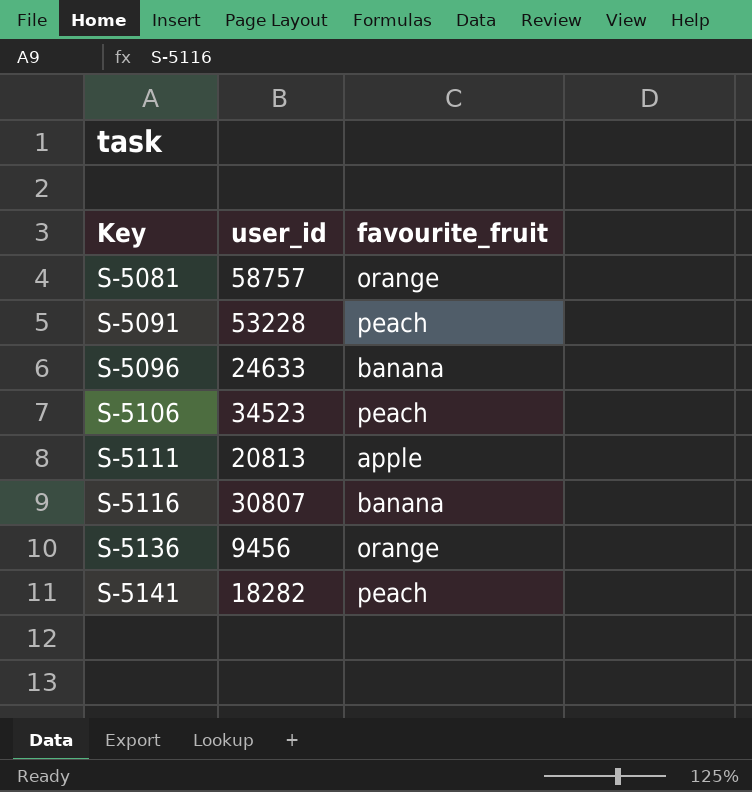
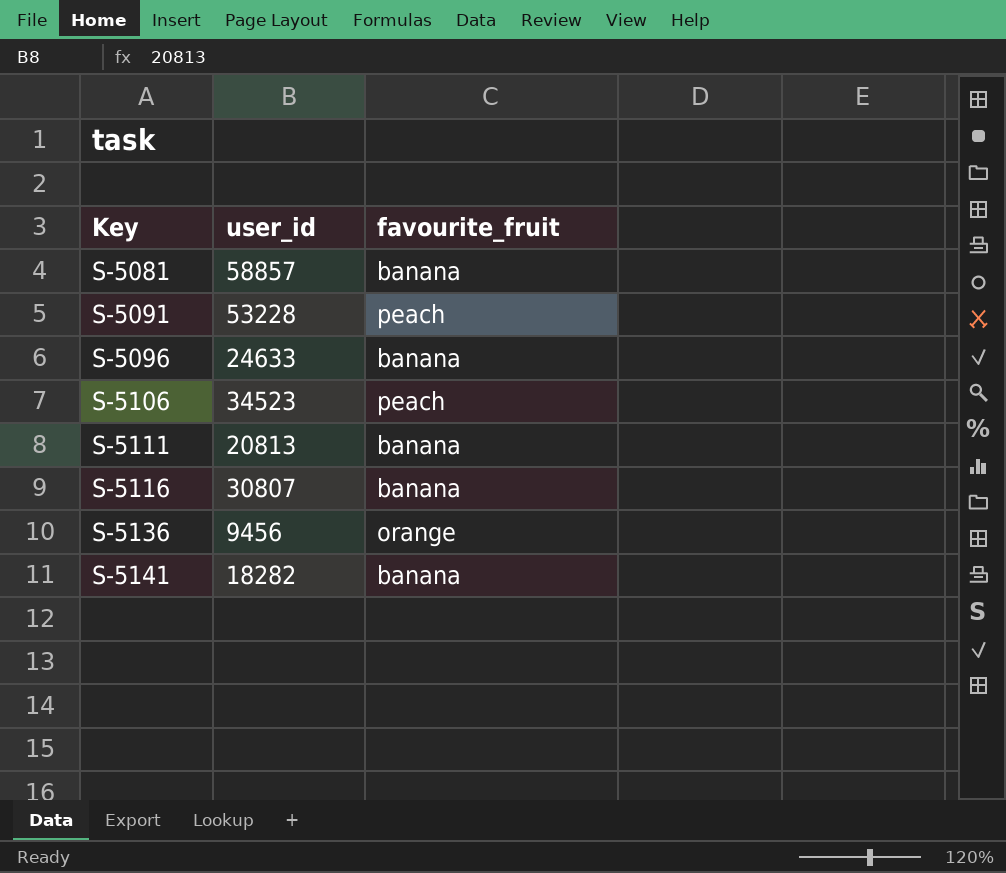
S-5081 | user_id: 58757 -> 58857
S-5081 | favourite_fruit: orange -> banana
S-5111 | favourite_fruit: apple -> banana
S-5141 | favourite_fruit: peach -> banana

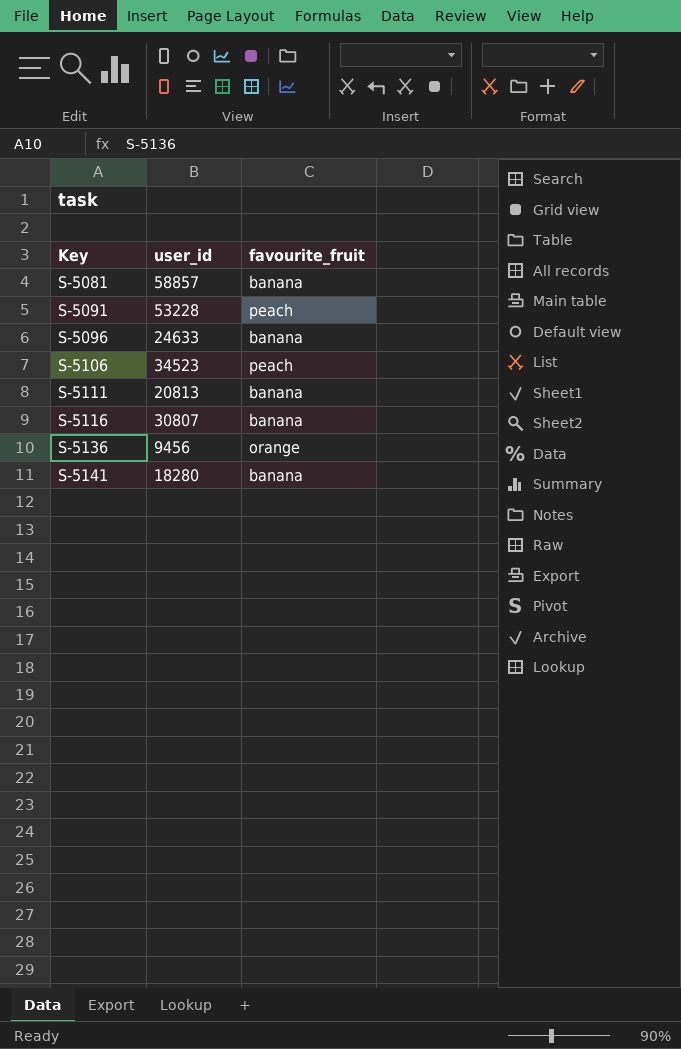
S-5141 | user_id: 18282 -> 18280

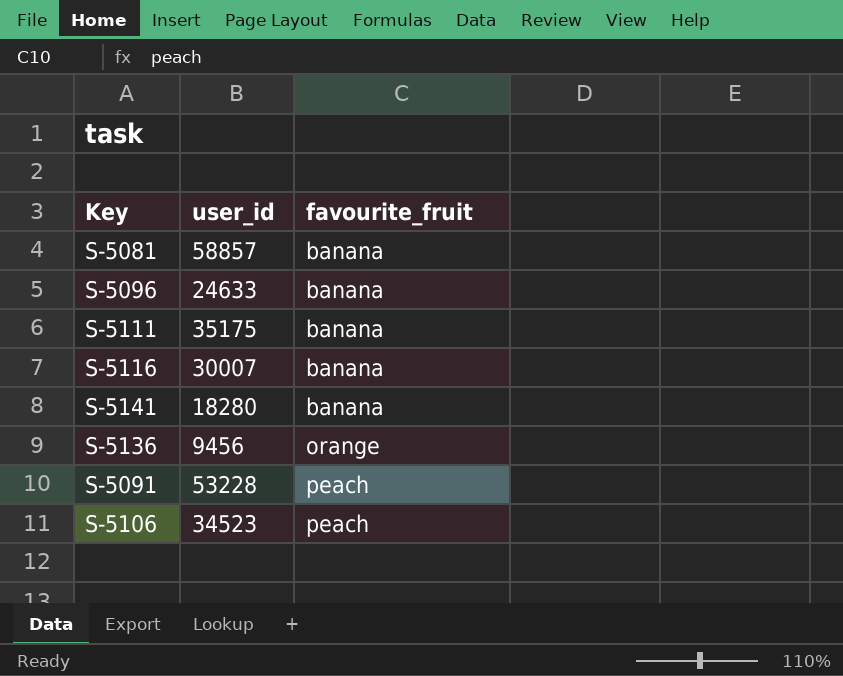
row order: Key ascending -> favourite_fruit ascending
S-5111 | user_id: 20813 -> 35175
S-5116 | user_id: 30807 -> 30007

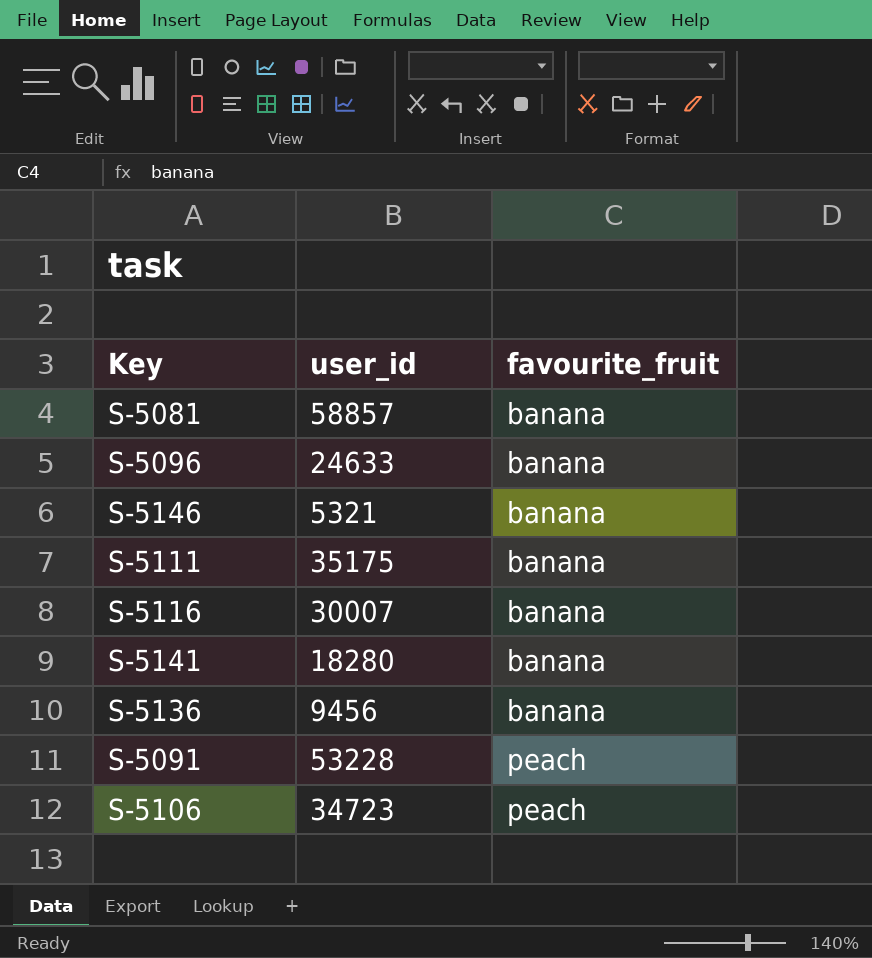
row S-5146: none -> 5321 | banana
S-5136 | favourite_fruit: orange -> banana
S-5106 | user_id: 34523 -> 34723

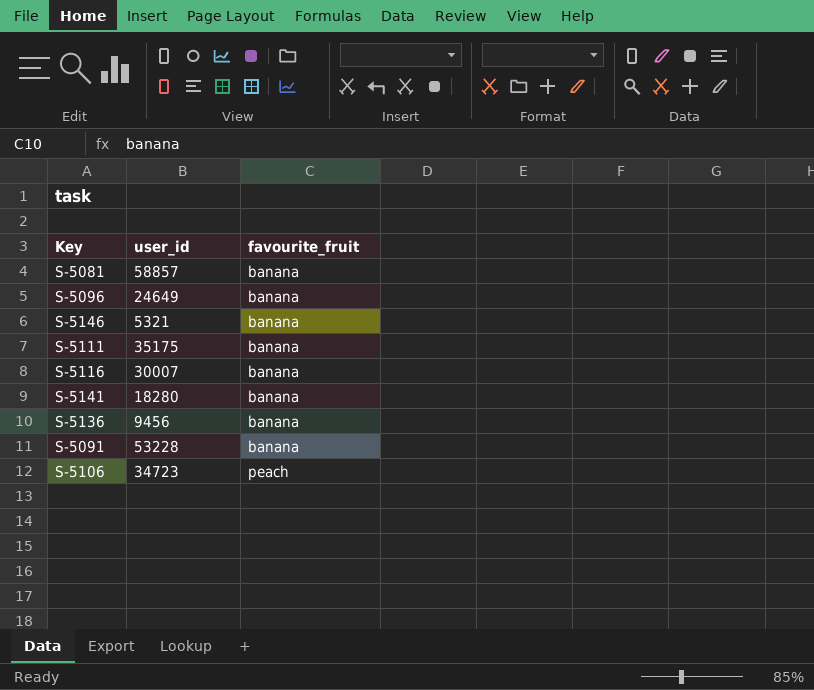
S-5096 | user_id: 24633 -> 24649
S-5091 | favourite_fruit: peach -> banana

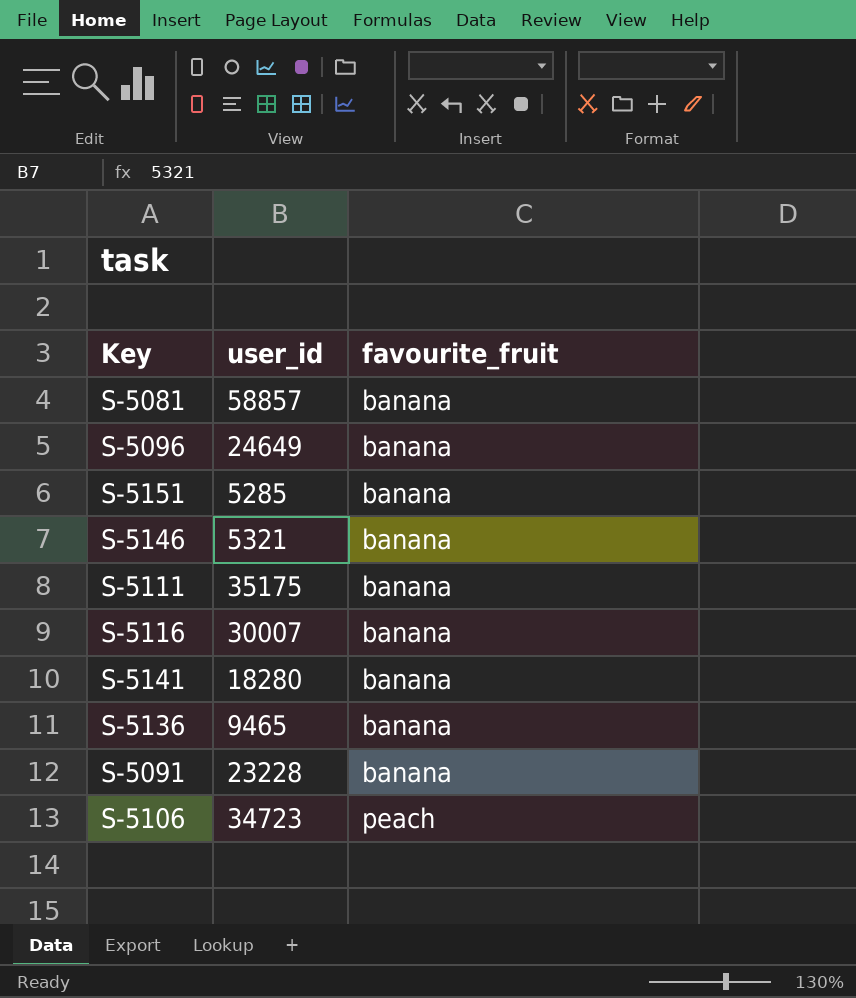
row S-5151: none -> 5285 | banana
S-5136 | user_id: 9456 -> 9465
S-5091 | user_id: 53228 -> 23228

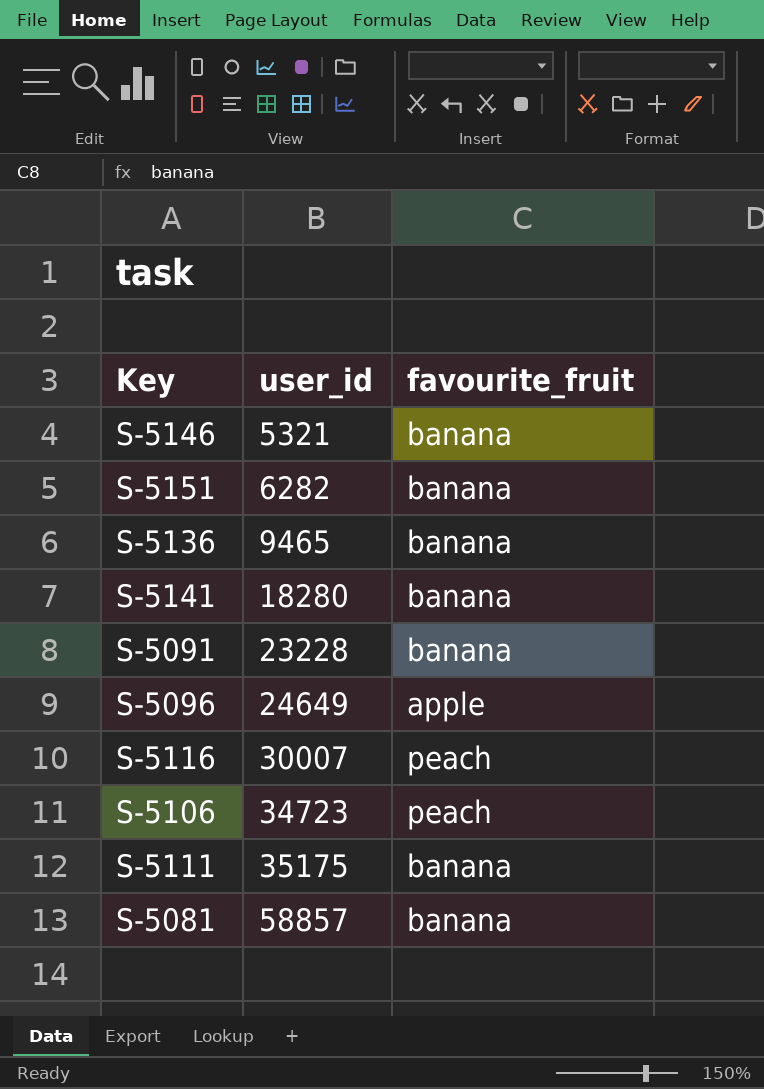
row order: favourite_fruit ascending -> user_id ascending
S-5151 | user_id: 5285 -> 6282
S-5096 | favourite_fruit: banana -> apple
S-5116 | favourite_fruit: banana -> peach

